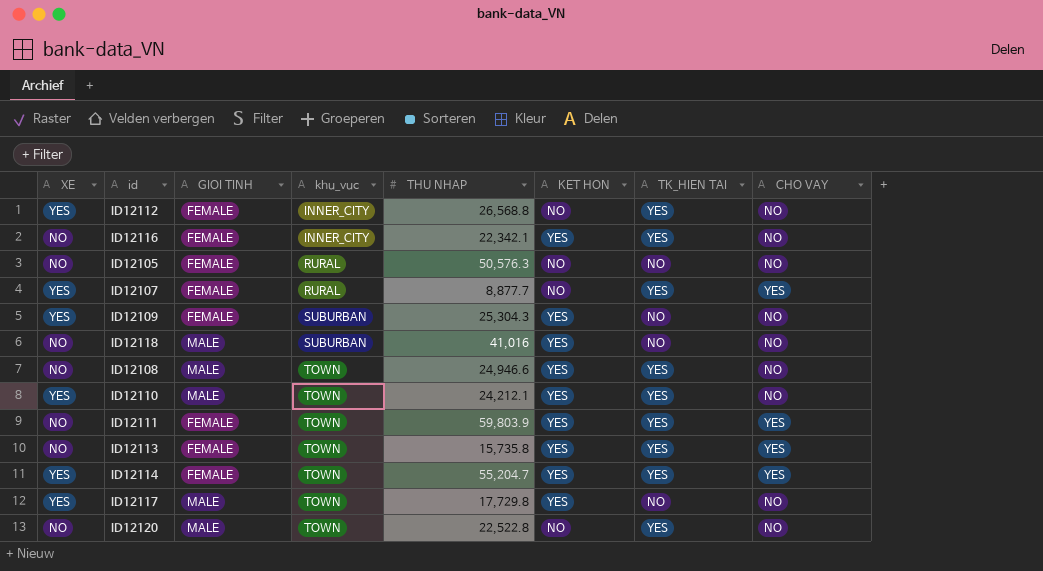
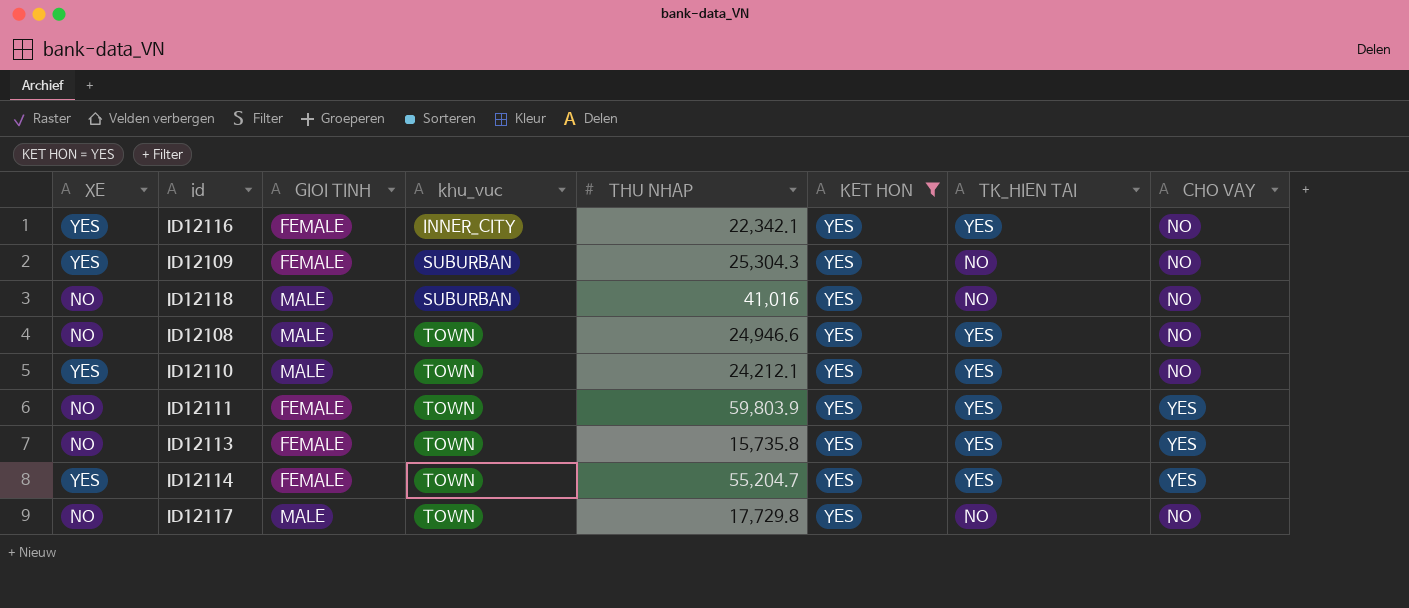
filter: none -> KET HON = YES
ID12116 | XE: NO -> YES
ID12117 | XE: YES -> NO

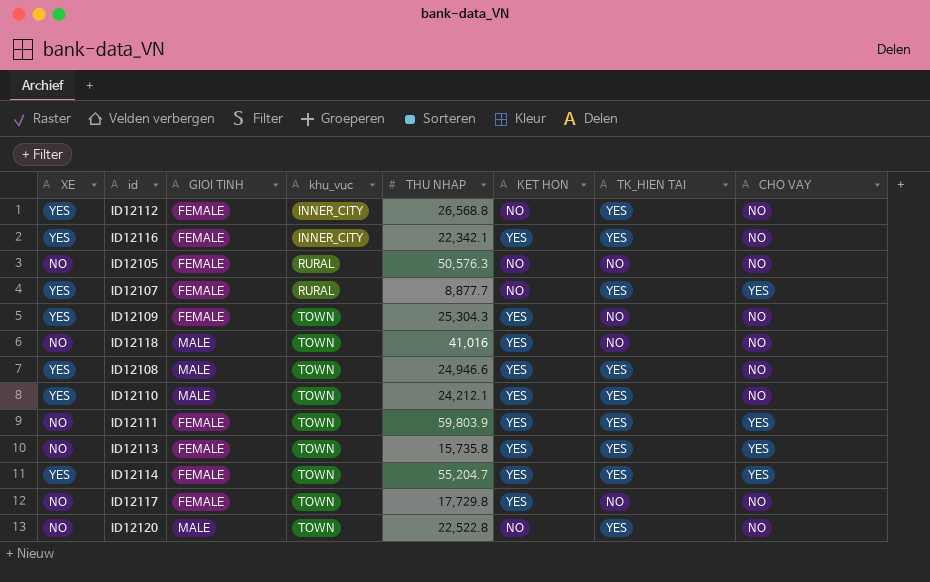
filter: KET HON = YES -> none
ID12109 | khu_vuc: SUBURBAN -> TOWN
ID12118 | khu_vuc: SUBURBAN -> TOWN
ID12108 | XE: NO -> YES
ID12117 | GIOI TINH: MALE -> FEMALE

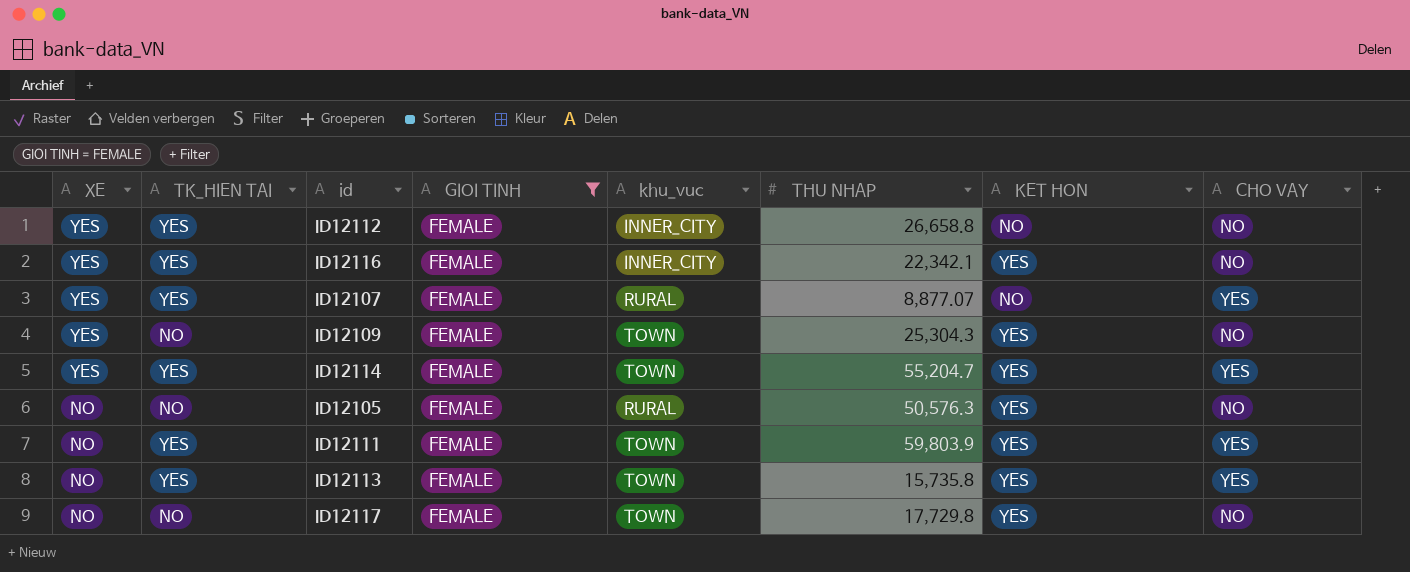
filter: none -> GIOI TINH = FEMALE
row order: khu_vuc ascending -> XE descending
column TK_HIEN TAI | position: 7 -> 2
ID12112 | THU NHAP: 26,568.8 -> 26,658.8
ID12107 | THU NHAP: 8,877.7 -> 8,877.07
ID12105 | KET HON: NO -> YES

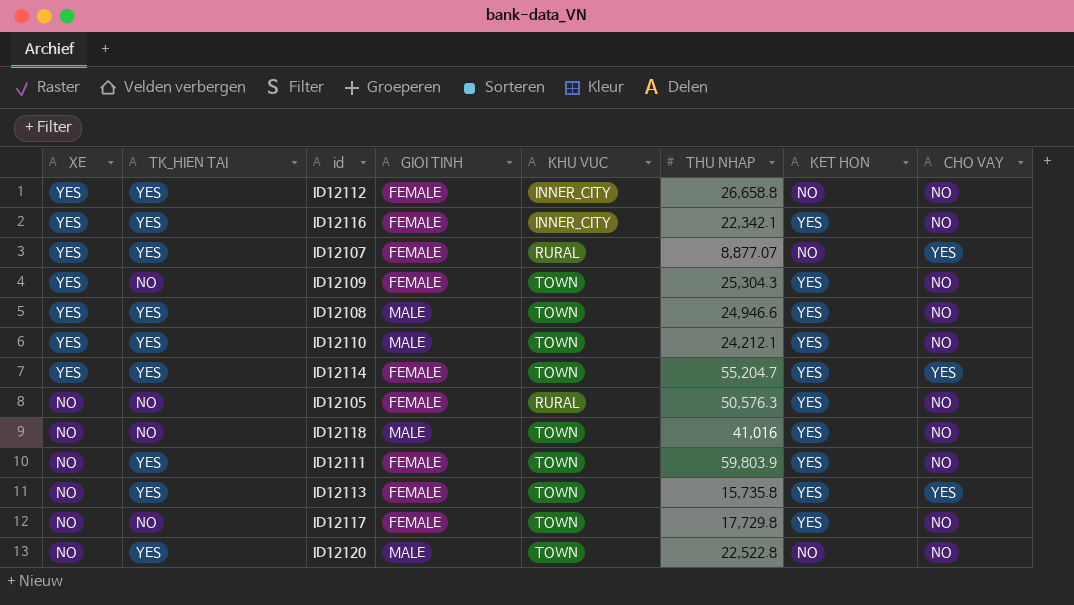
filter: GIOI TINH = FEMALE -> none
column name: khu_vuc -> KHU VUC
ID12111 | CHO VAY: YES -> NO

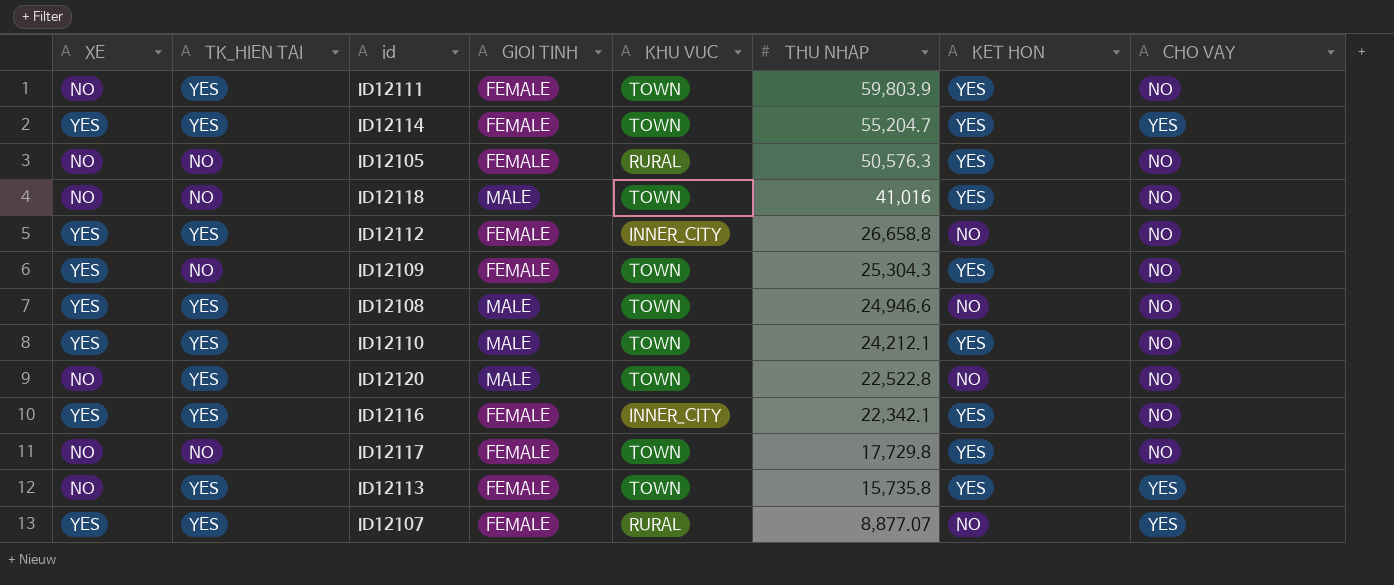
row order: XE descending -> THU NHAP descending
ID12108 | KET HON: YES -> NO

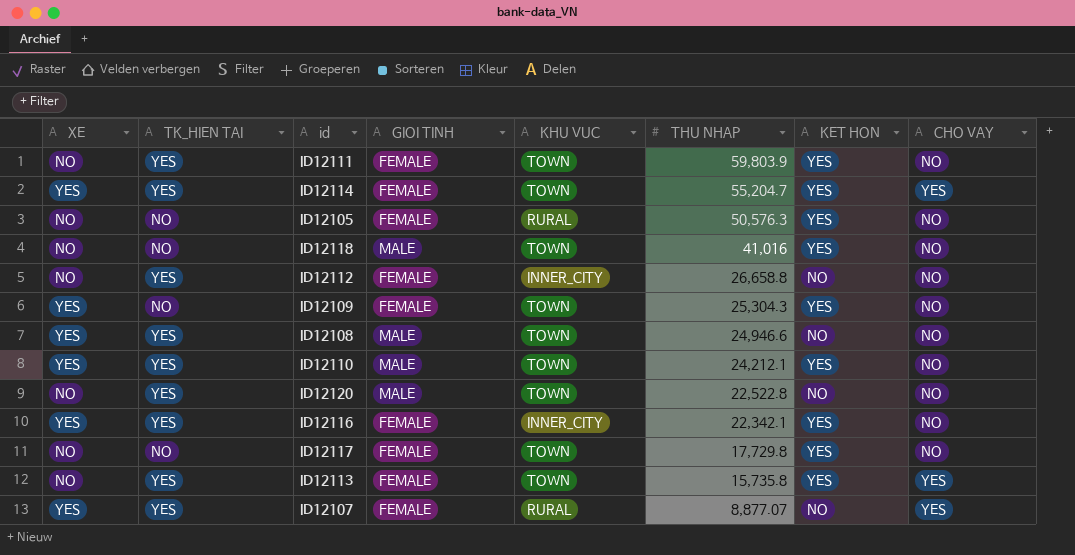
ID12112 | XE: YES -> NO

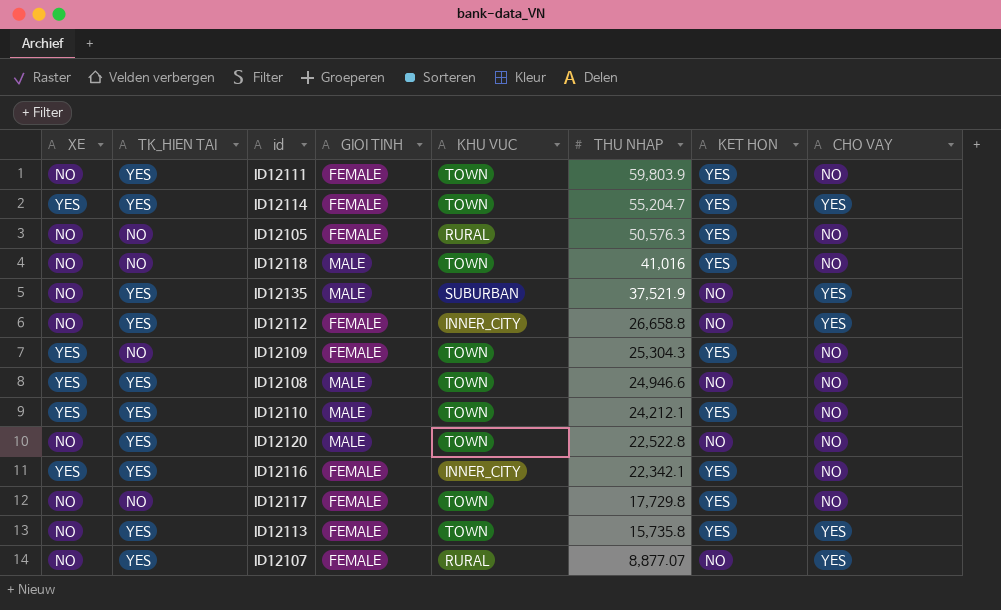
row ID12135: none -> NO | YES | MALE | SUBURBAN | 37,521.9 | NO | YES
ID12112 | CHO VAY: NO -> YES
ID12107 | XE: YES -> NO

